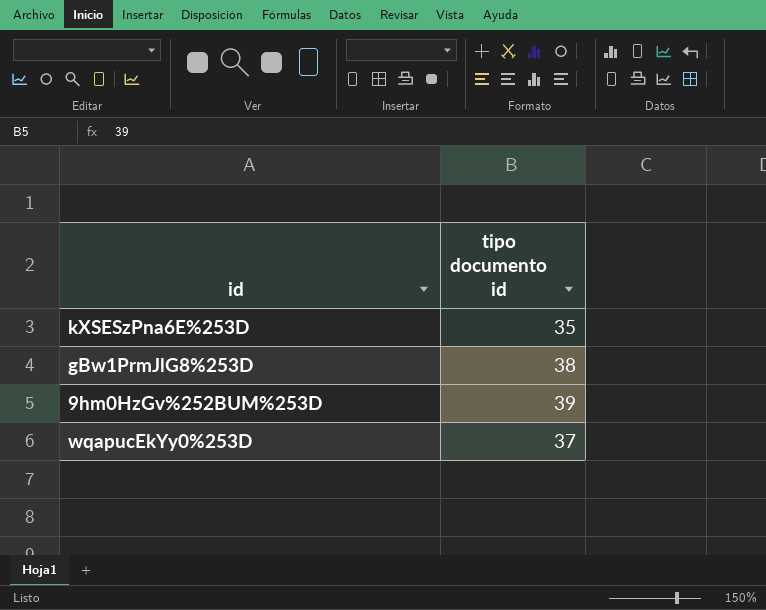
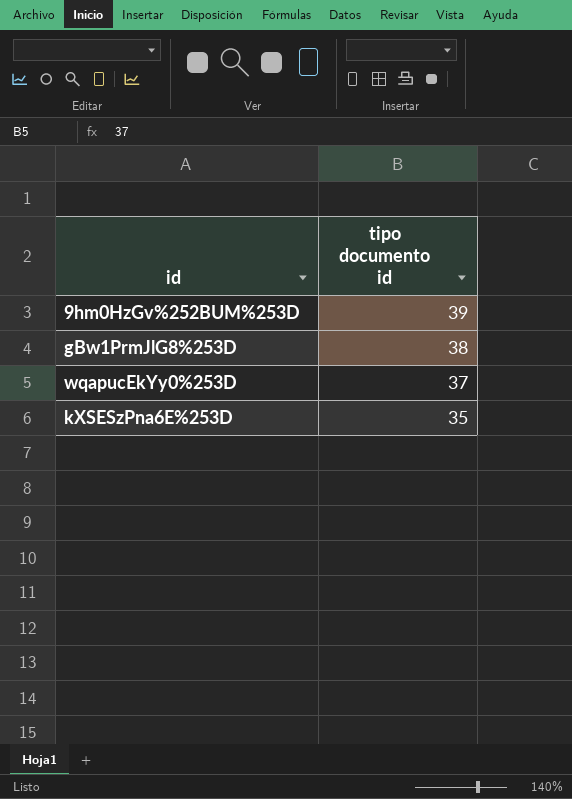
row order: none -> tipo documento id descending

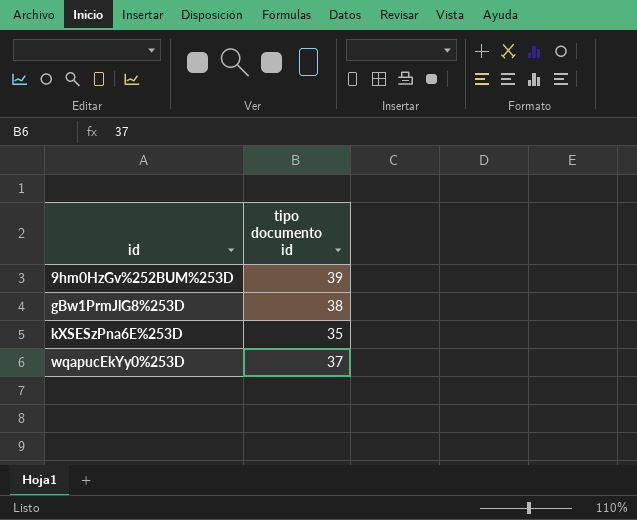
row order: tipo documento id descending -> id ascending

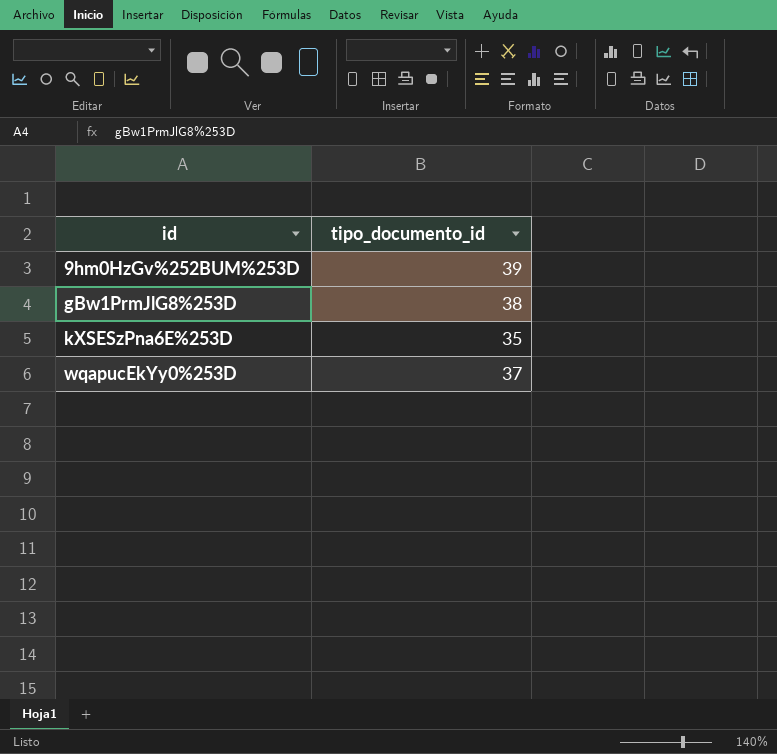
column name: tipo documento id -> tipo_documento_id

